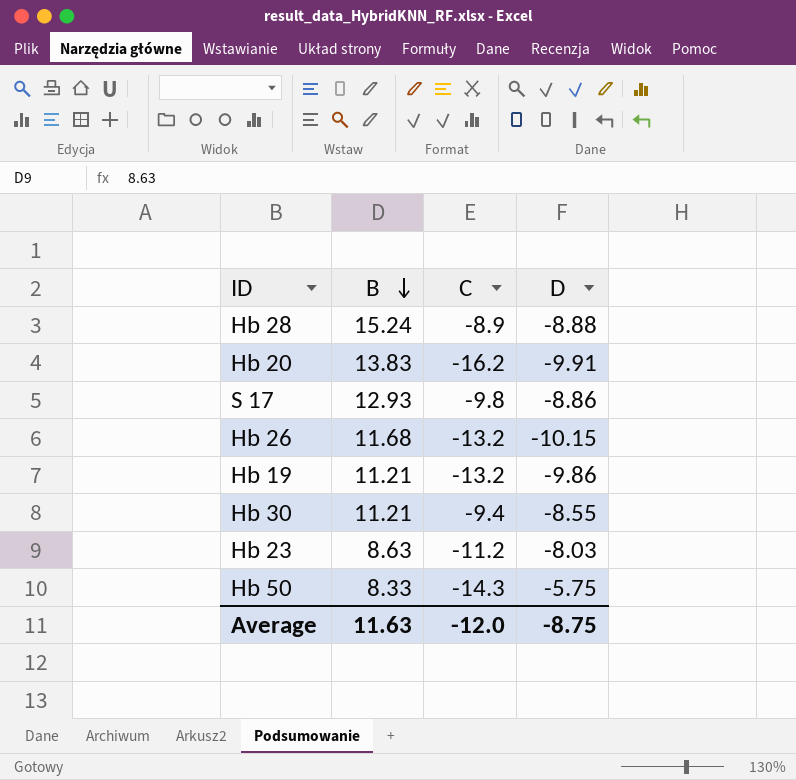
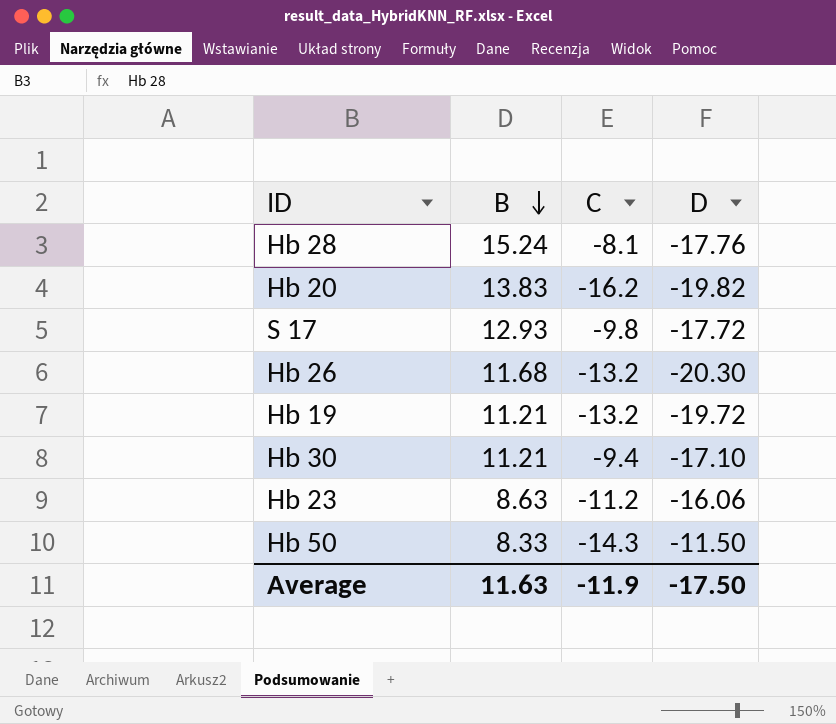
Hb 28 | C: -8.9 -> -8.1
Hb 28 | D: -8.88 -> -17.76
Hb 20 | D: -9.91 -> -19.82
S 17 | D: -8.86 -> -17.72
Hb 26 | D: -10.15 -> -20.30
Hb 19 | D: -9.86 -> -19.72
Hb 30 | D: -8.55 -> -17.10
Hb 23 | D: -8.03 -> -16.06
Hb 50 | D: -5.75 -> -11.50
Average | C: -12.0 -> -11.9
Average | D: -8.75 -> -17.50

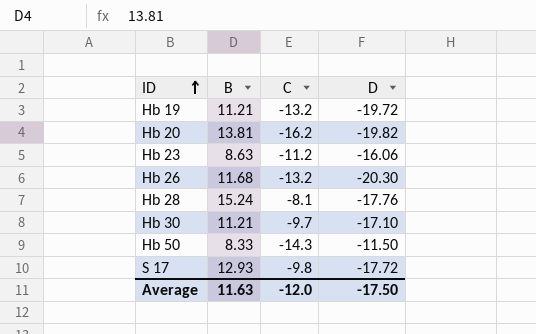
row order: B descending -> ID ascending
Hb 20 | B: 13.83 -> 13.81
Hb 30 | C: -9.4 -> -9.7
Average | C: -11.9 -> -12.0

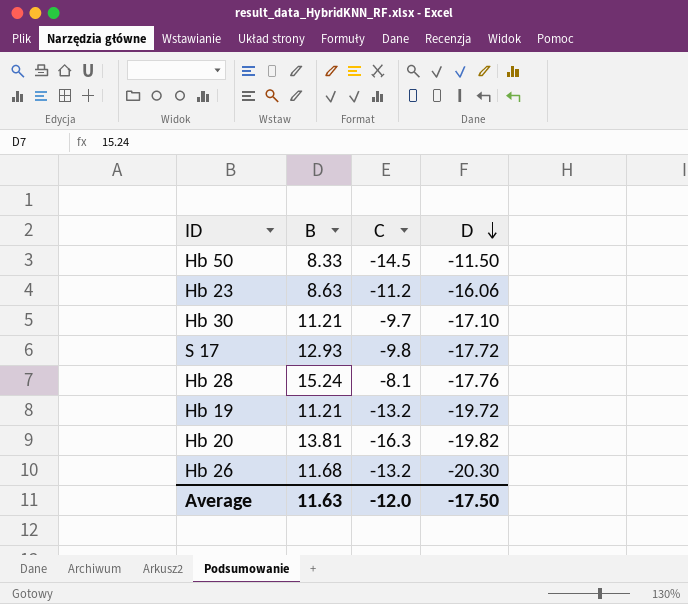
row order: ID ascending -> D descending
Hb 50 | C: -14.3 -> -14.5
Hb 20 | C: -16.2 -> -16.3

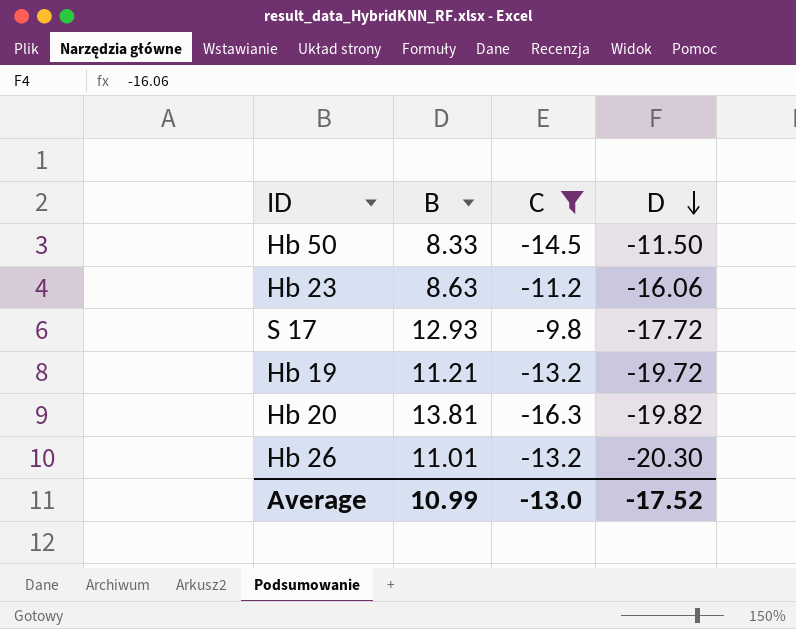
filter: none -> C <= -9.8
Hb 26 | B: 11.68 -> 11.01
Average | B: 11.63 -> 10.99
Average | C: -12.0 -> -13.0
Average | D: -17.50 -> -17.52

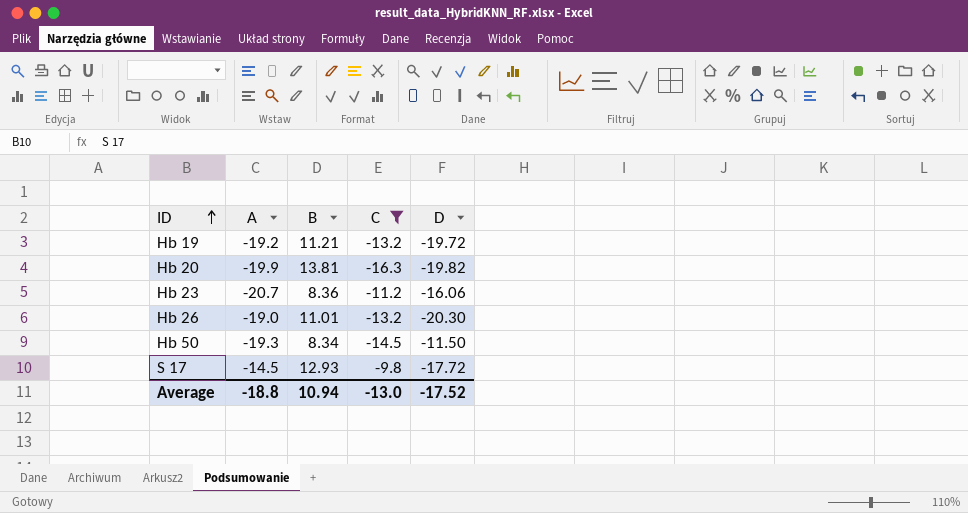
row order: D descending -> ID ascending
column A | position: none -> 2
Hb 23 | B: 8.63 -> 8.36
Hb 50 | B: 8.33 -> 8.34
Average | B: 10.99 -> 10.94

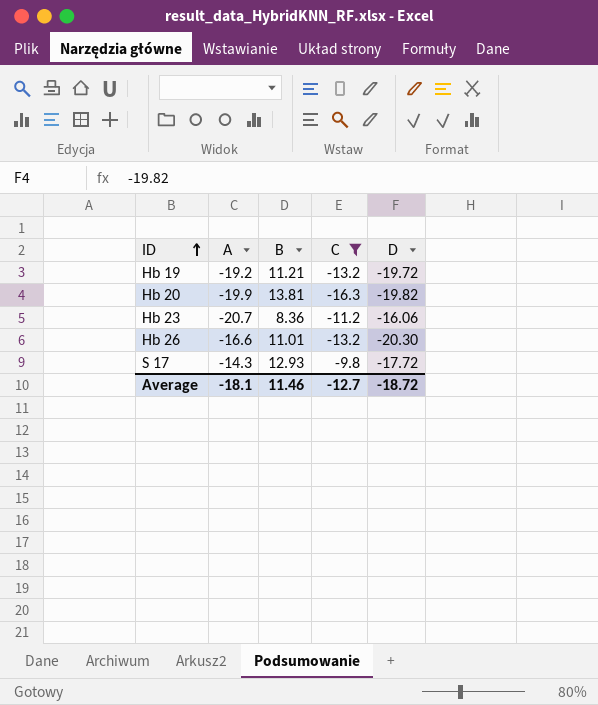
row Hb 50: -19.3 | 8.34 | -14.5 | -11.50 -> none
Hb 26 | A: -19.0 -> -16.6
S 17 | A: -14.5 -> -14.3
Average | A: -18.8 -> -18.1
Average | B: 10.94 -> 11.46
Average | C: -13.0 -> -12.7
Average | D: -17.52 -> -18.72

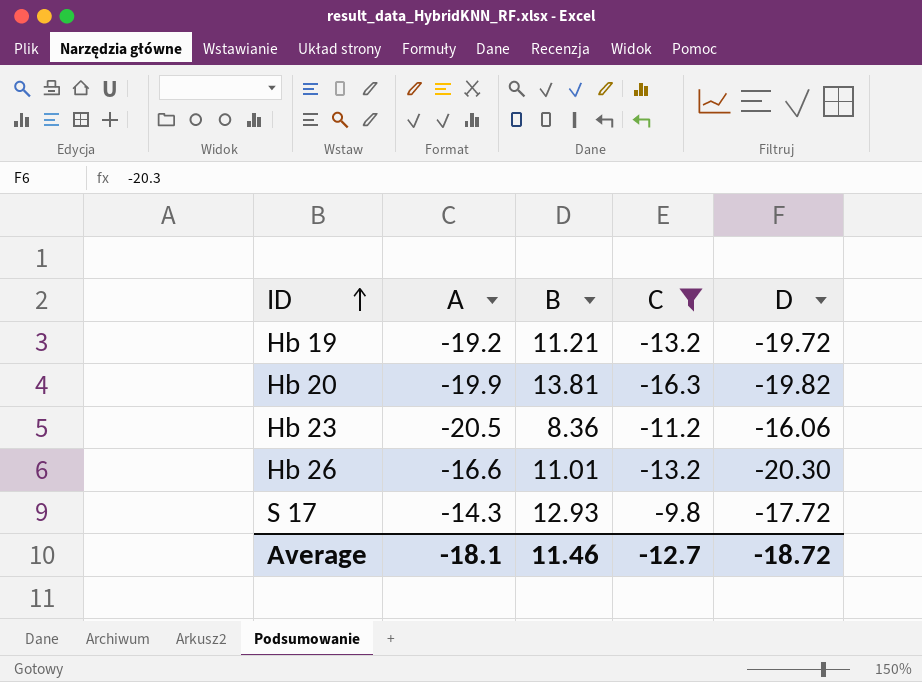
Hb 23 | A: -20.7 -> -20.5

